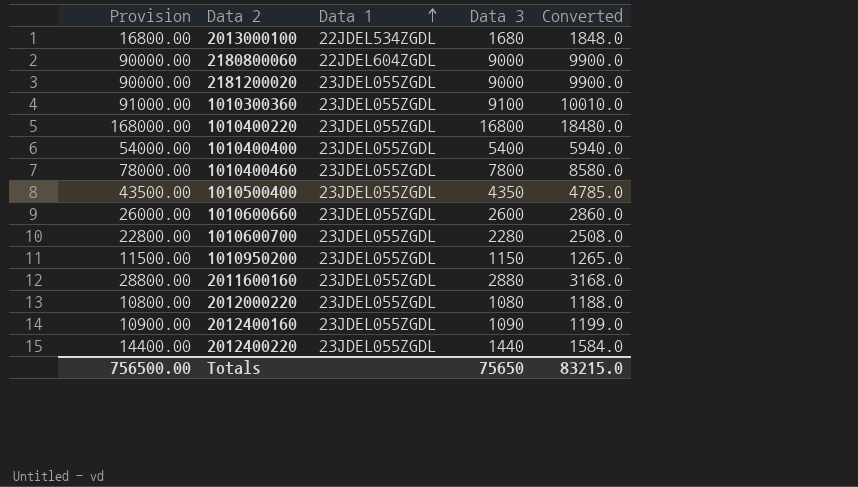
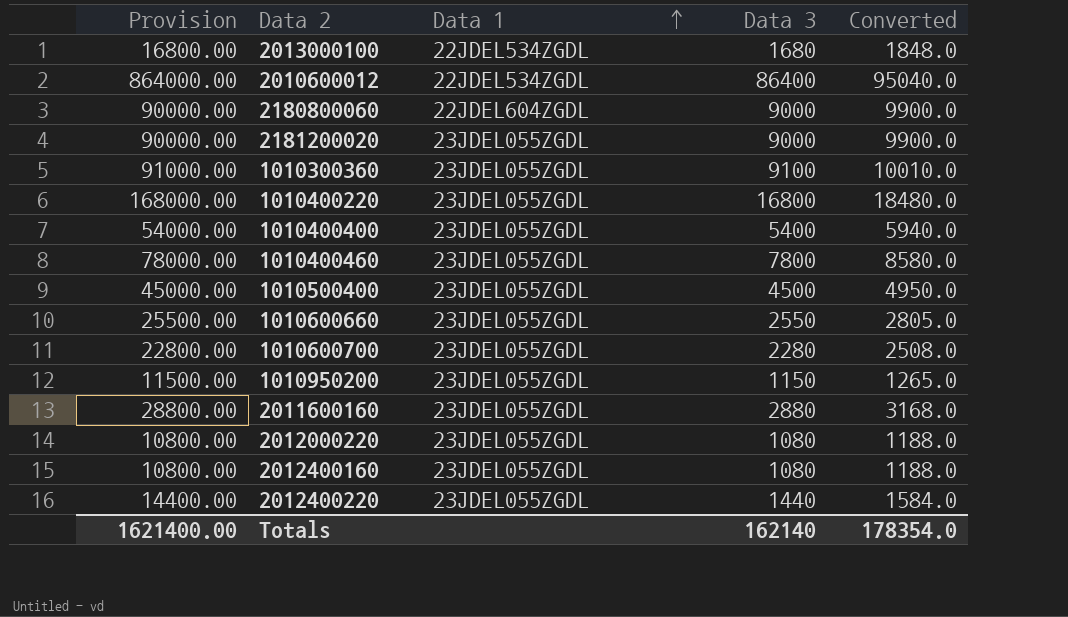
row 2010600012: none -> 864000.00 | 22JDEL534ZGDL | 86400 | 95040.0
1010500400 | Provision: 43500.00 -> 45000.00
1010500400 | Data 3: 4350 -> 4500
1010500400 | Converted: 4785.0 -> 4950.0
1010600660 | Provision: 26000.00 -> 25500.00
1010600660 | Data 3: 2600 -> 2550
1010600660 | Converted: 2860.0 -> 2805.0
2012400160 | Provision: 10900.00 -> 10800.00
2012400160 | Data 3: 1090 -> 1080
2012400160 | Converted: 1199.0 -> 1188.0
Totals | Provision: 756500.00 -> 1621400.00
Totals | Data 3: 75650 -> 162140
Totals | Converted: 83215.0 -> 178354.0

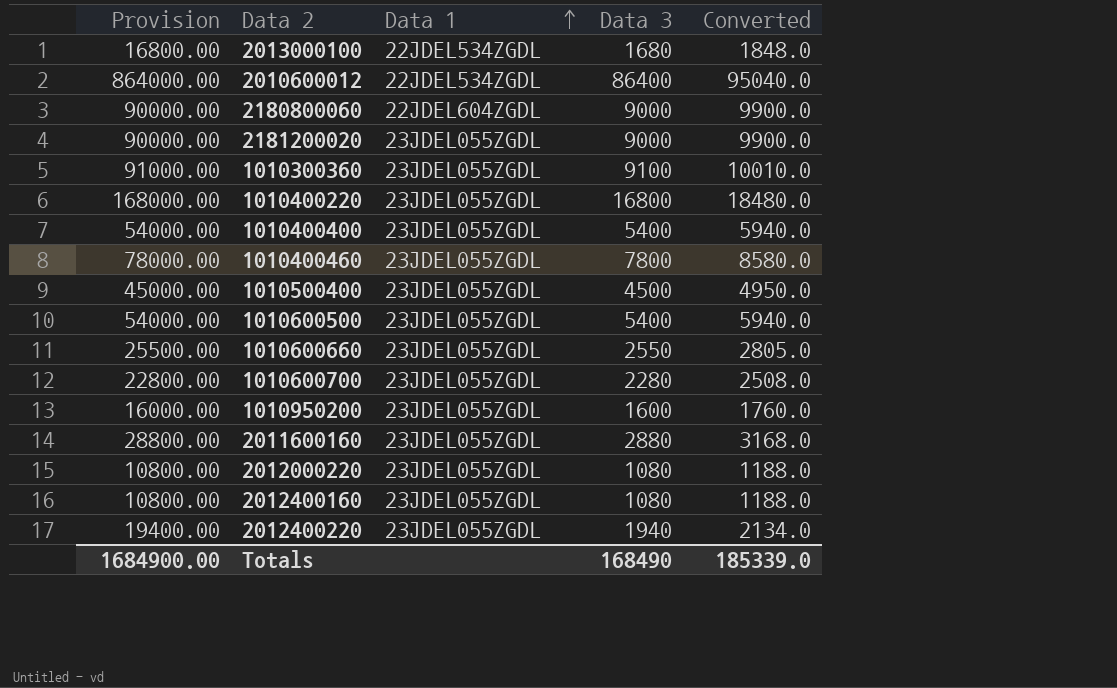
row 1010600500: none -> 54000.00 | 23JDEL055ZGDL | 5400 | 5940.0
1010950200 | Provision: 11500.00 -> 16000.00
1010950200 | Data 3: 1150 -> 1600
1010950200 | Converted: 1265.0 -> 1760.0
2012400220 | Provision: 14400.00 -> 19400.00
2012400220 | Data 3: 1440 -> 1940
2012400220 | Converted: 1584.0 -> 2134.0
Totals | Provision: 1621400.00 -> 1684900.00
Totals | Data 3: 162140 -> 168490
Totals | Converted: 178354.0 -> 185339.0

